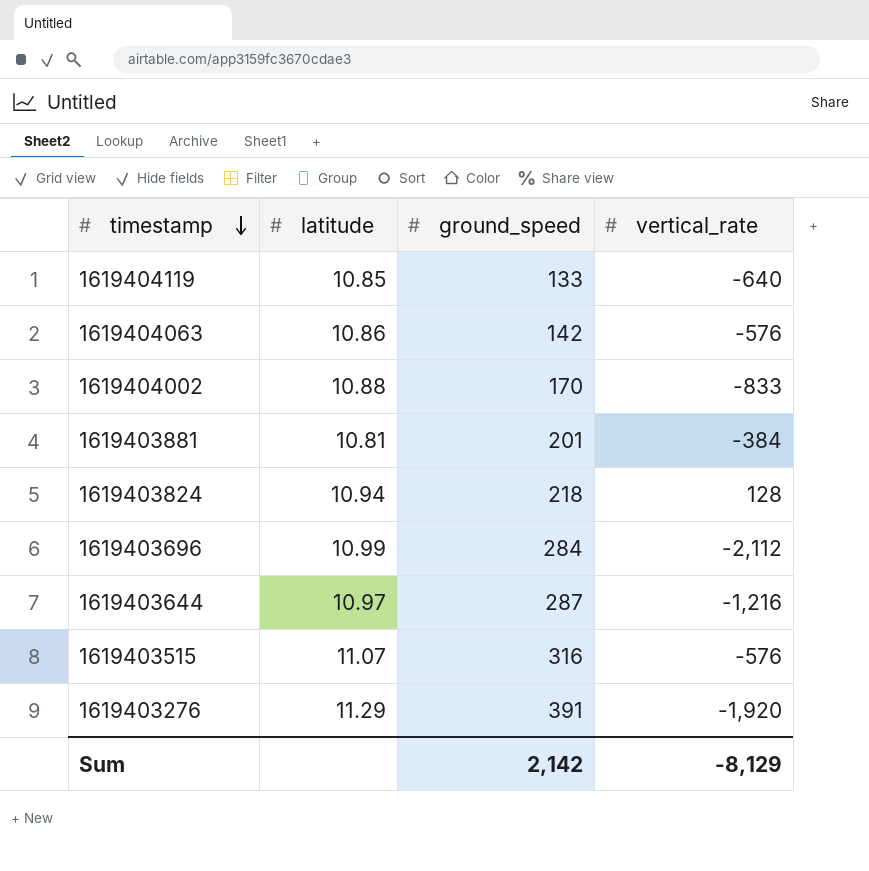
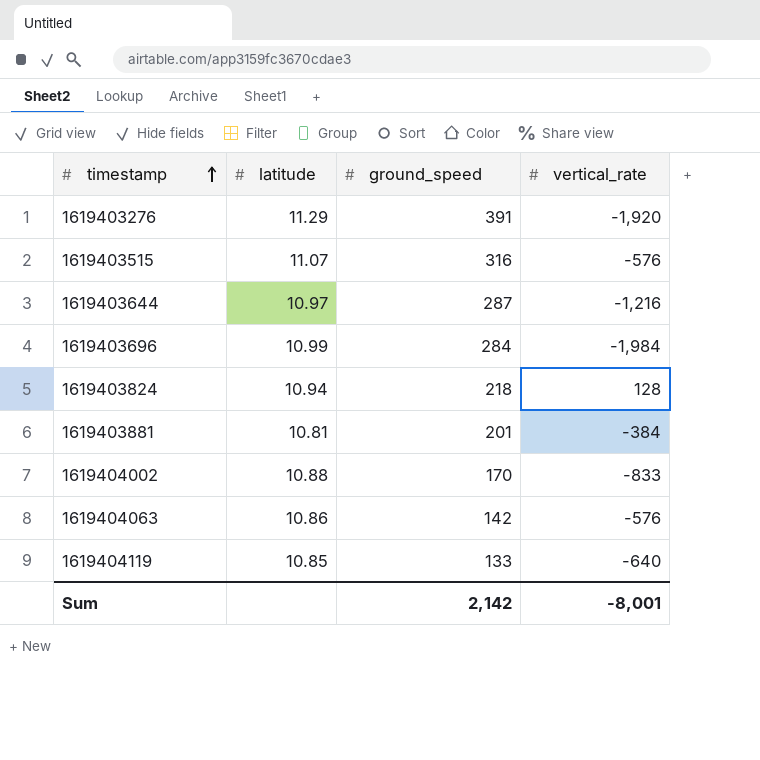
row order: timestamp descending -> timestamp ascending
1619403696 | vertical_rate: -2,112 -> -1,984
Sum | vertical_rate: -8,129 -> -8,001

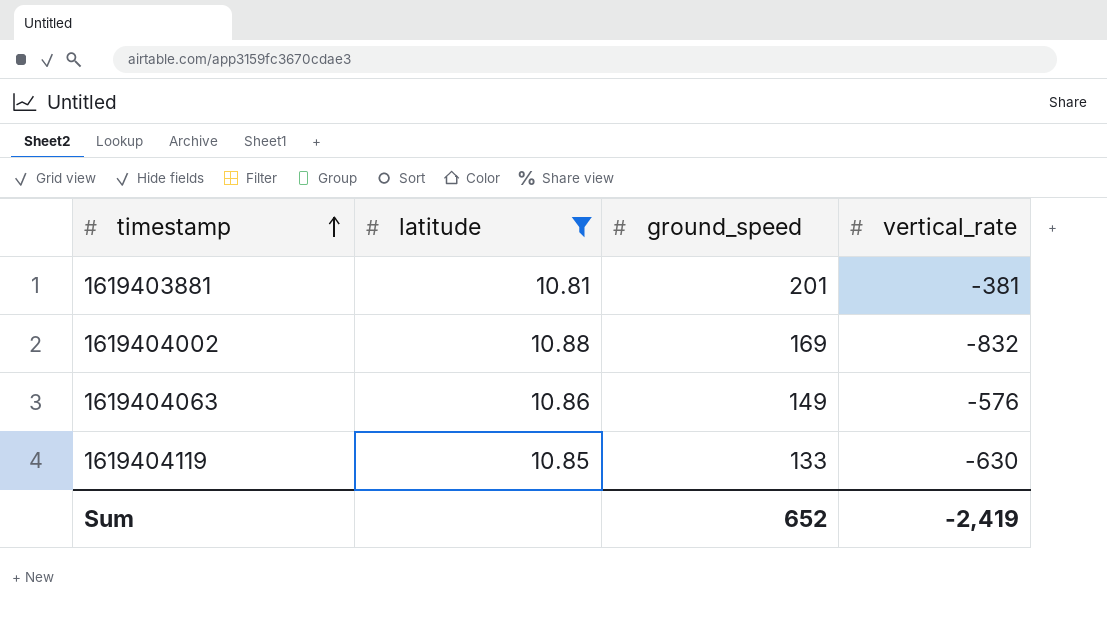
filter: none -> latitude <= 10.88
1619403881 | vertical_rate: -384 -> -381
1619404002 | ground_speed: 170 -> 169
1619404002 | vertical_rate: -833 -> -832
1619404063 | ground_speed: 142 -> 149
1619404119 | vertical_rate: -640 -> -630
Sum | ground_speed: 2,142 -> 652
Sum | vertical_rate: -8,001 -> -2,419

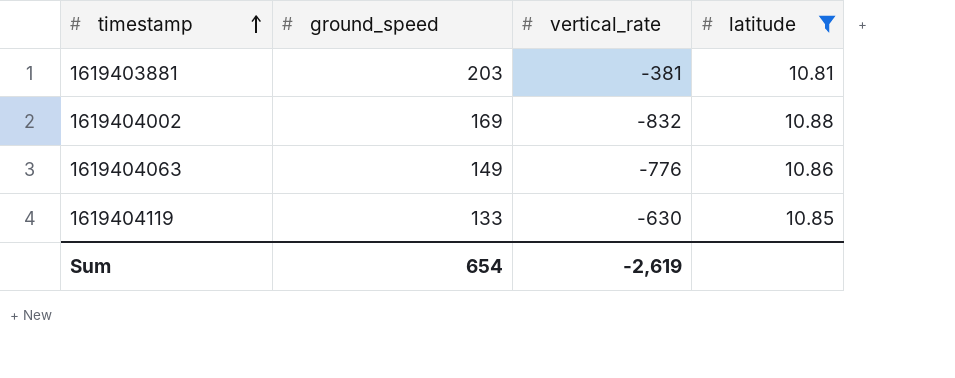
column latitude | position: 2 -> 4
1619403881 | ground_speed: 201 -> 203
1619404063 | vertical_rate: -576 -> -776
Sum | ground_speed: 652 -> 654
Sum | vertical_rate: -2,419 -> -2,619

